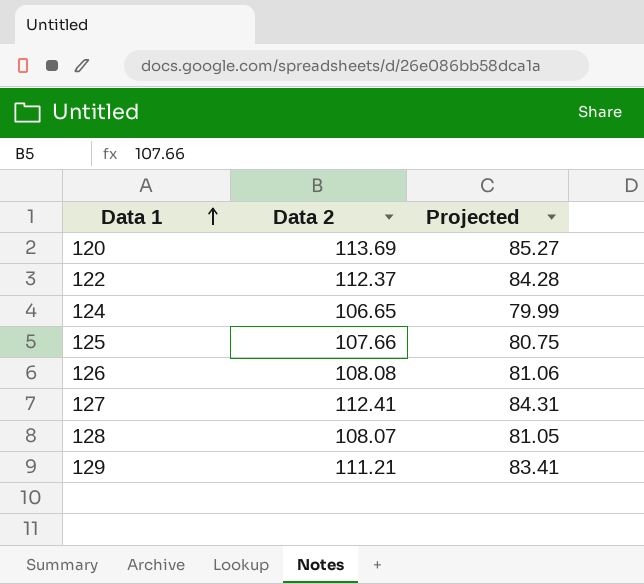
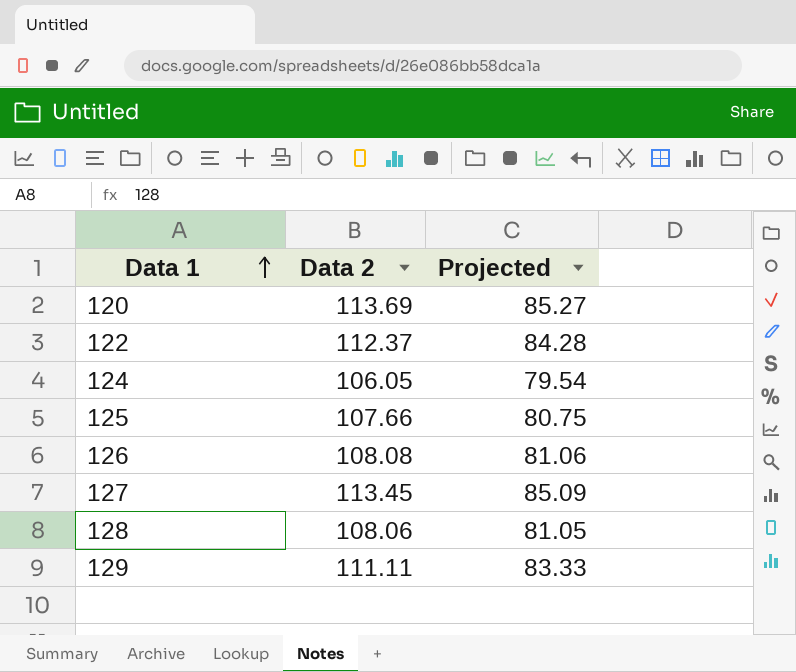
124 | Data 2: 106.65 -> 106.05
124 | Projected: 79.99 -> 79.54
127 | Data 2: 112.41 -> 113.45
127 | Projected: 84.31 -> 85.09
128 | Data 2: 108.07 -> 108.06
129 | Data 2: 111.21 -> 111.11
129 | Projected: 83.41 -> 83.33

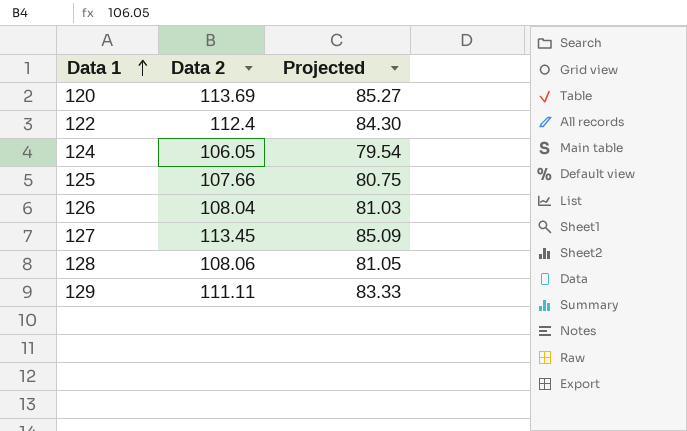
122 | Data 2: 112.37 -> 112.4
122 | Projected: 84.28 -> 84.30
126 | Data 2: 108.08 -> 108.04
126 | Projected: 81.06 -> 81.03

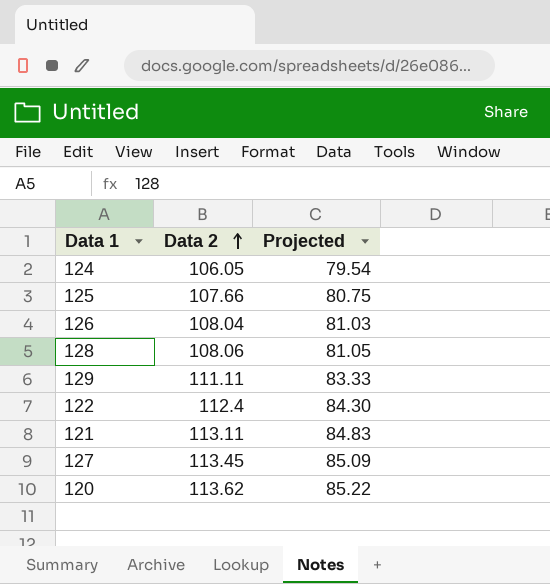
row order: Data 1 ascending -> Data 2 ascending
row 121: none -> 113.11 | 84.83
120 | Data 2: 113.69 -> 113.62
120 | Projected: 85.27 -> 85.22

